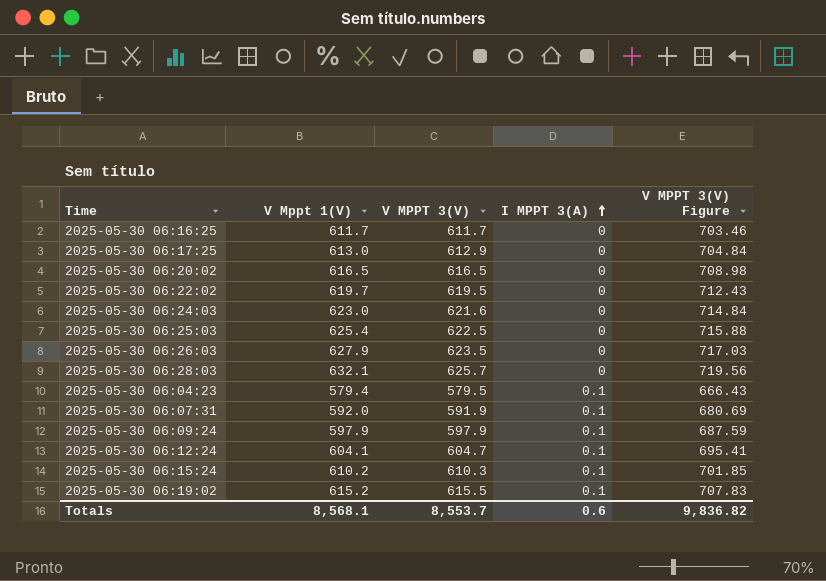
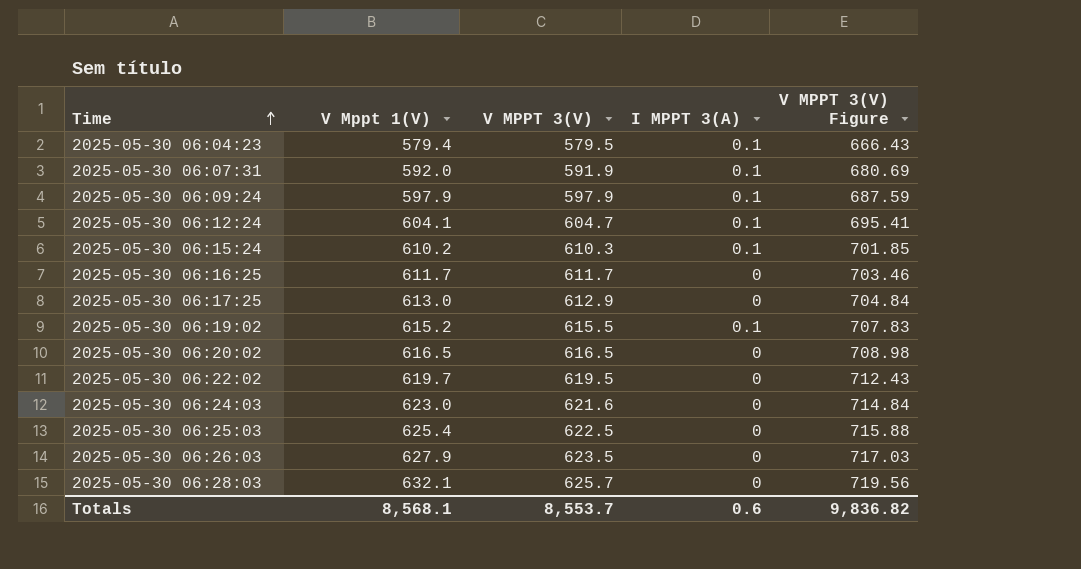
row order: I MPPT 3(A) ascending -> Time ascending

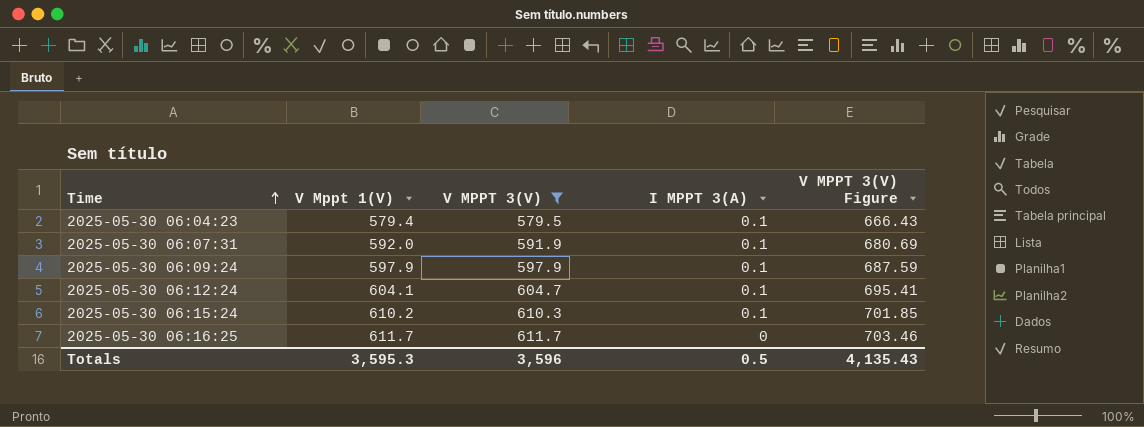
filter: none -> V MPPT 3(V) <= 611.7
Totals | V Mppt 1(V): 8,568.1 -> 3,595.3
Totals | V MPPT 3(V): 8,553.7 -> 3,596
Totals | I MPPT 3(A): 0.6 -> 0.5
Totals | V MPPT 3(V) Figure: 9,836.82 -> 4,135.43

